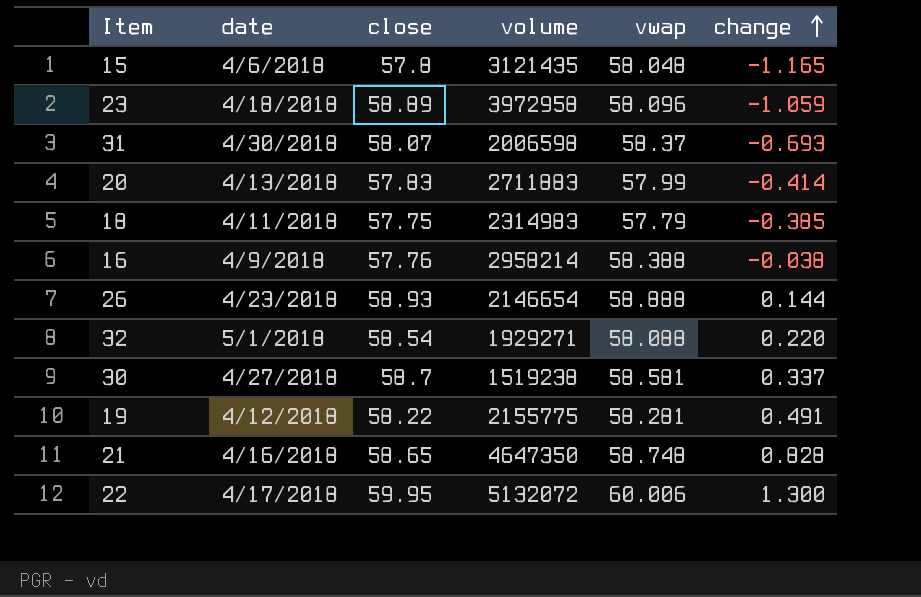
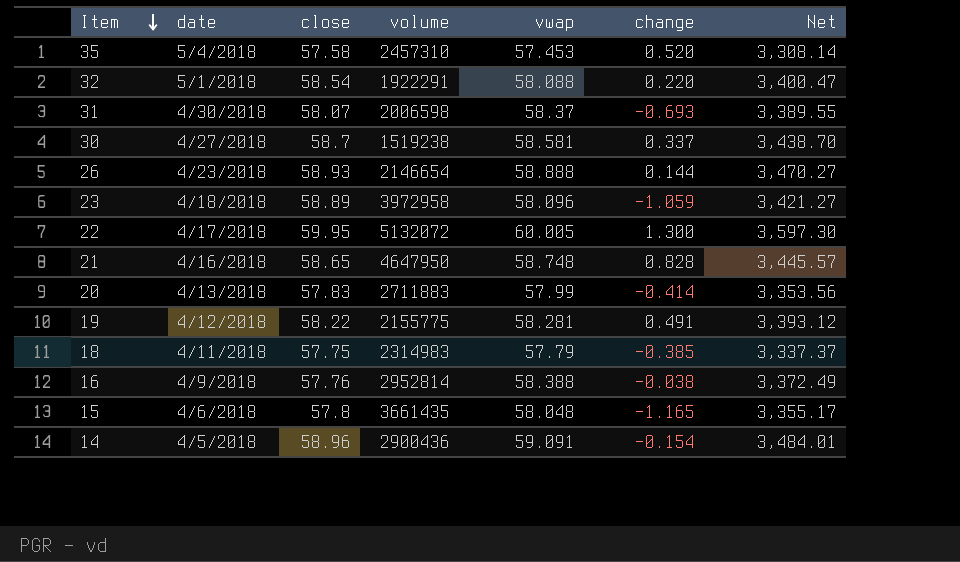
row order: change ascending -> Item descending
column Net | formula: none -> [close] * [vwap]
row 35: none -> 5/4/2018 | 57.58 | 2457310 | 57.453 | 0.520 | 3,308.14
32 | volume: 1929271 -> 1922291
22 | vwap: 60.006 -> 60.005
21 | volume: 4647350 -> 4647950
16 | volume: 2958214 -> 2952814
15 | volume: 3121435 -> 3661435
row 14: none -> 4/5/2018 | 58.96 | 2900436 | 59.091 | -0.154 | 3,484.01

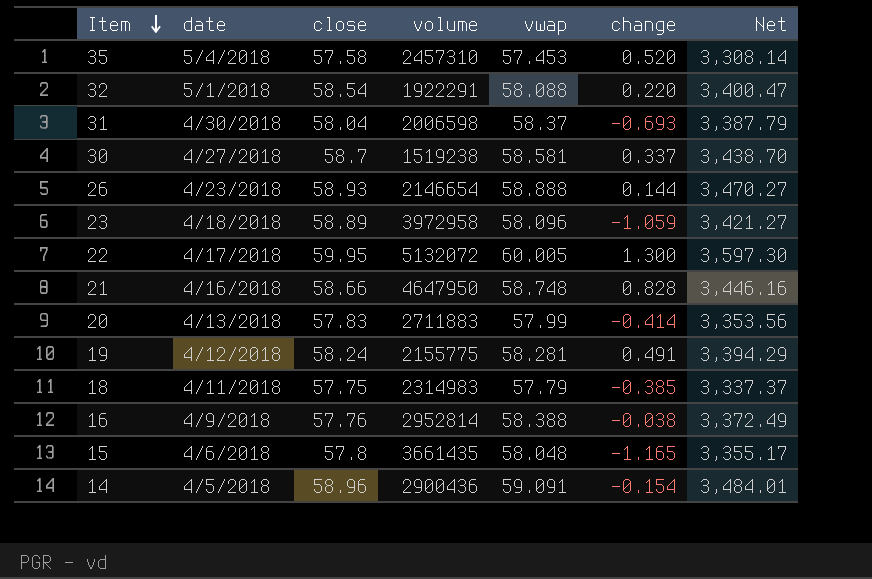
31 | close: 58.07 -> 58.04
31 | Net: 3,389.55 -> 3,387.79
21 | close: 58.65 -> 58.66
21 | Net: 3,445.57 -> 3,446.16
19 | close: 58.22 -> 58.24
19 | Net: 3,393.12 -> 3,394.29

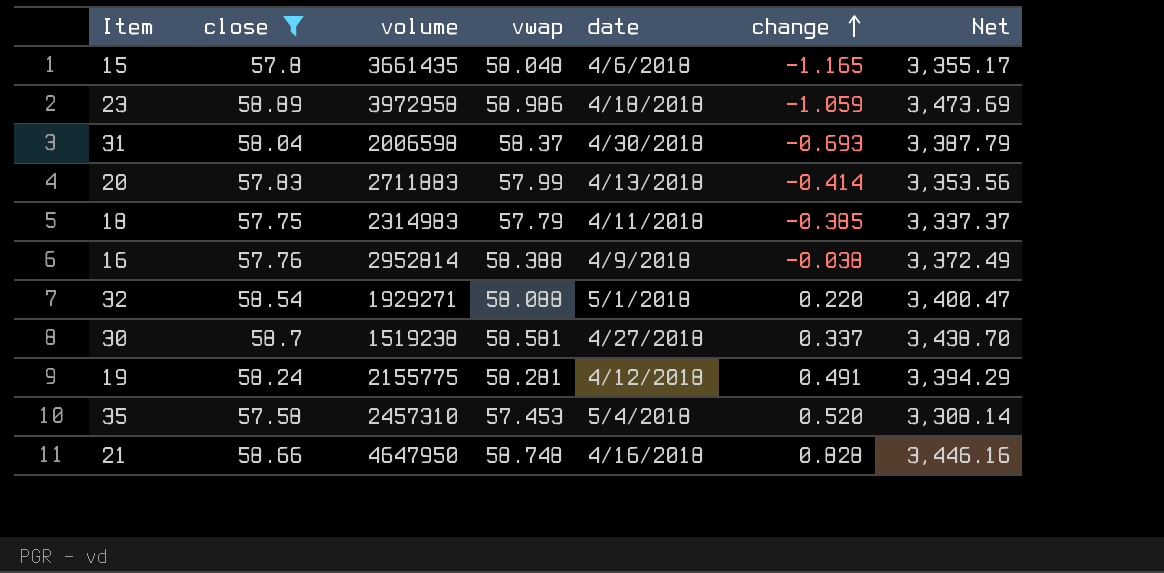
filter: none -> close <= 58.89
row order: Item descending -> change ascending
column date | position: 2 -> 5
23 | vwap: 58.096 -> 58.986
23 | Net: 3,421.27 -> 3,473.69
32 | volume: 1922291 -> 1929271

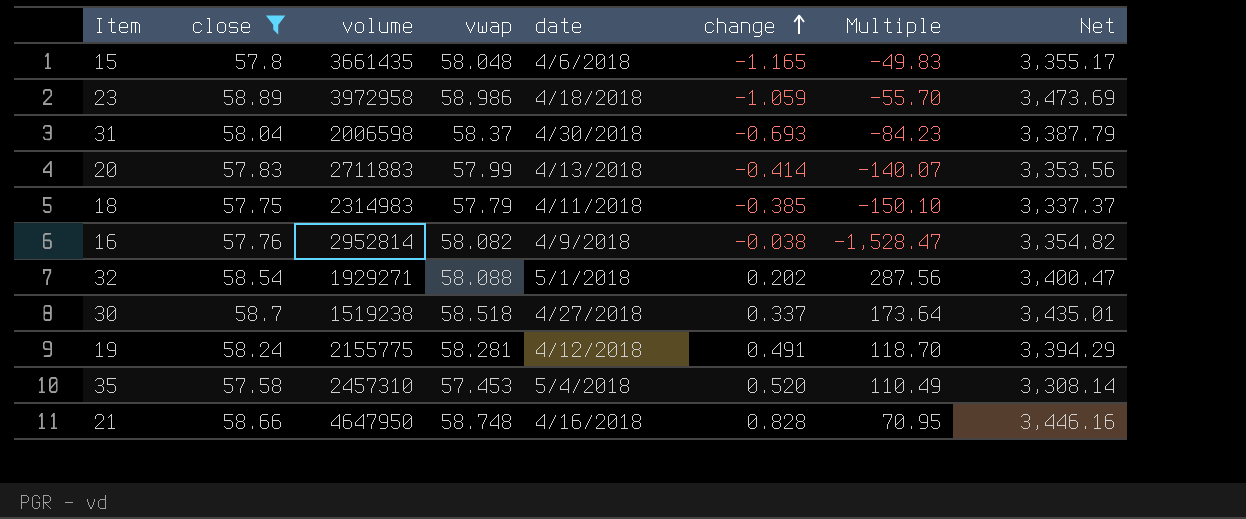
column Multiple | formula: none -> [vwap] / [change]
16 | vwap: 58.388 -> 58.082
16 | Net: 3,372.49 -> 3,354.82
32 | change: 0.220 -> 0.202
30 | vwap: 58.581 -> 58.518
30 | Net: 3,438.70 -> 3,435.01

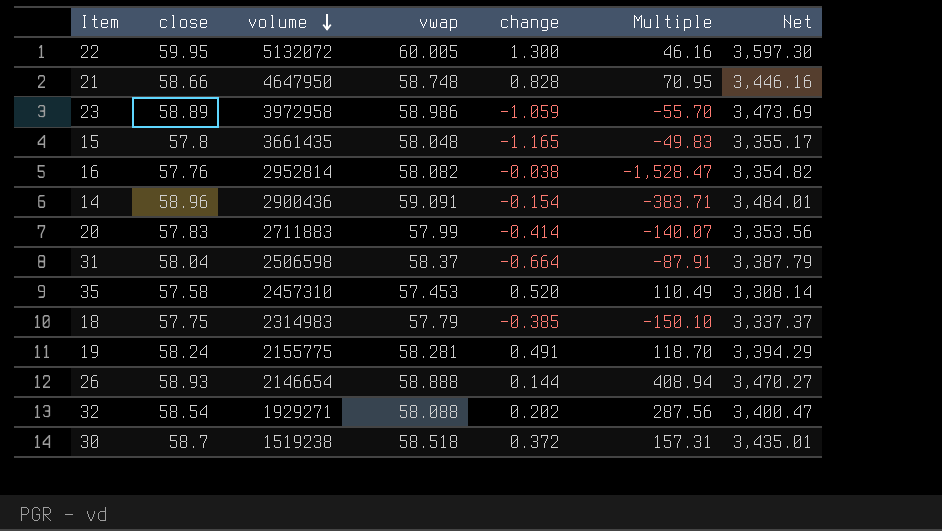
filter: close <= 58.89 -> none
row order: change ascending -> volume descending
column date | position: 5 -> none
31 | volume: 2006598 -> 2506598
31 | change: -0.693 -> -0.664
31 | Multiple: -84.23 -> -87.91
30 | change: 0.337 -> 0.372
30 | Multiple: 173.64 -> 157.31

